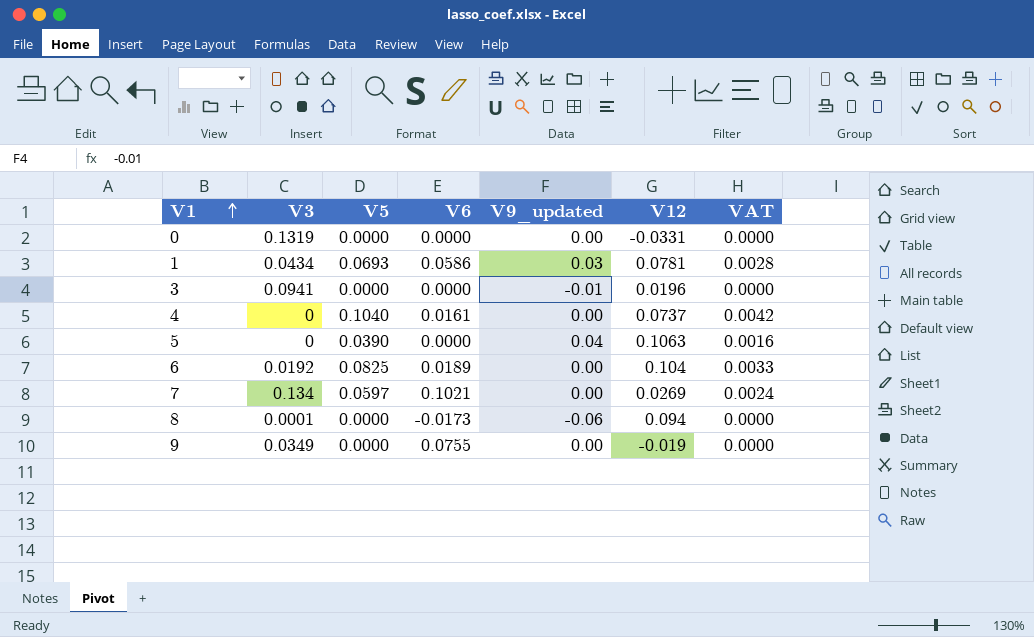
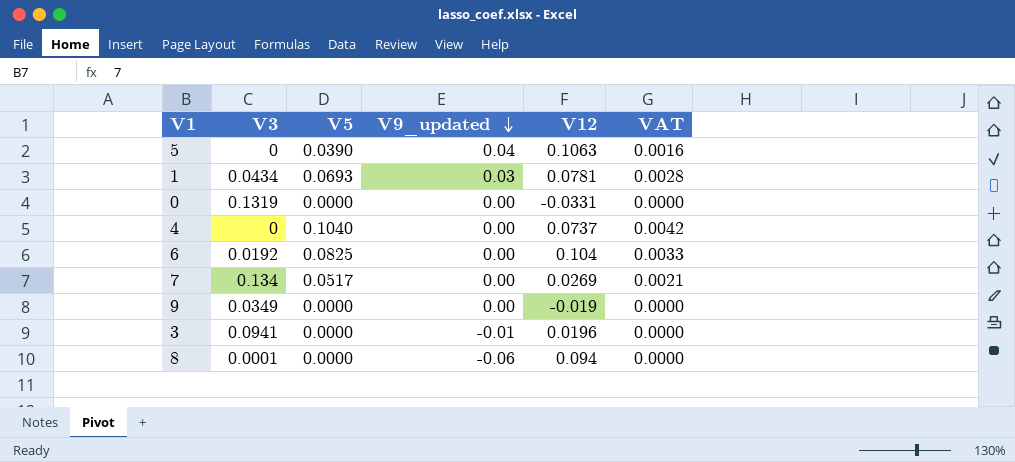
row order: V1 ascending -> V9_updated descending
column V6 | position: 4 -> none
7 | V5: 0.0597 -> 0.0517
7 | VAT: 0.0024 -> 0.0021

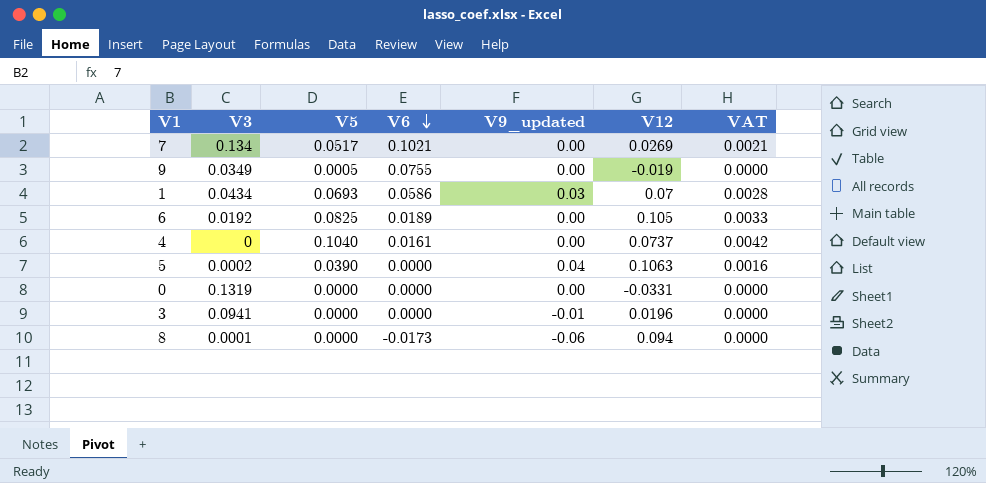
row order: V9_updated descending -> V6 descending
column V6 | position: none -> 4
9 | V5: 0.0000 -> 0.0005
1 | V12: 0.0781 -> 0.07
6 | V12: 0.104 -> 0.105
5 | V3: 0 -> 0.0002

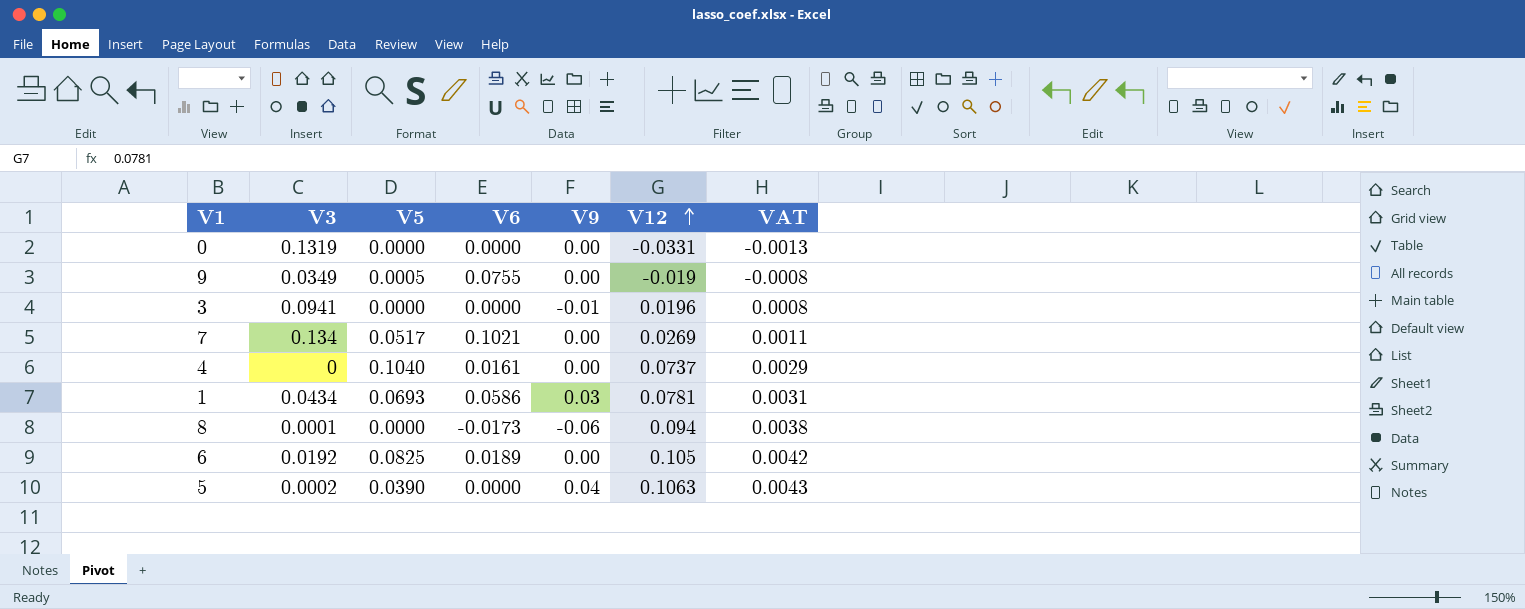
row order: V6 descending -> V12 ascending
column name: V9_updated -> V9
column VAT | formula: [V5] * 0.04 -> [V12] * 0.04
1 | V12: 0.07 -> 0.0781

